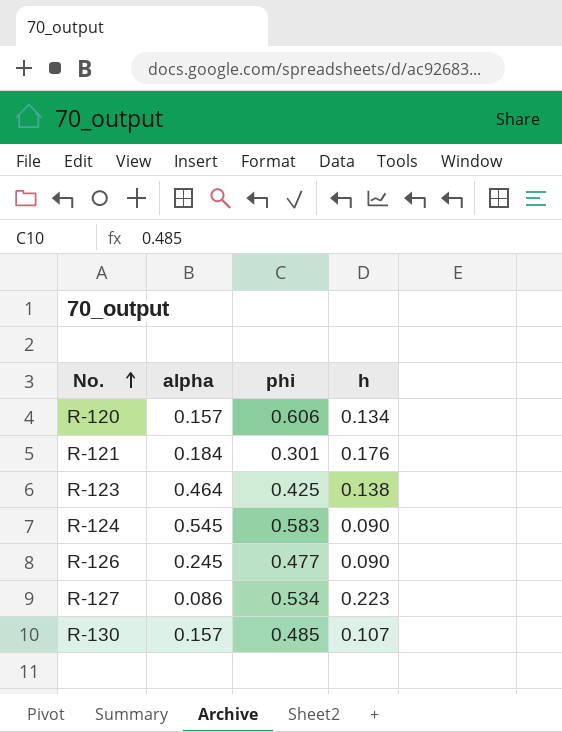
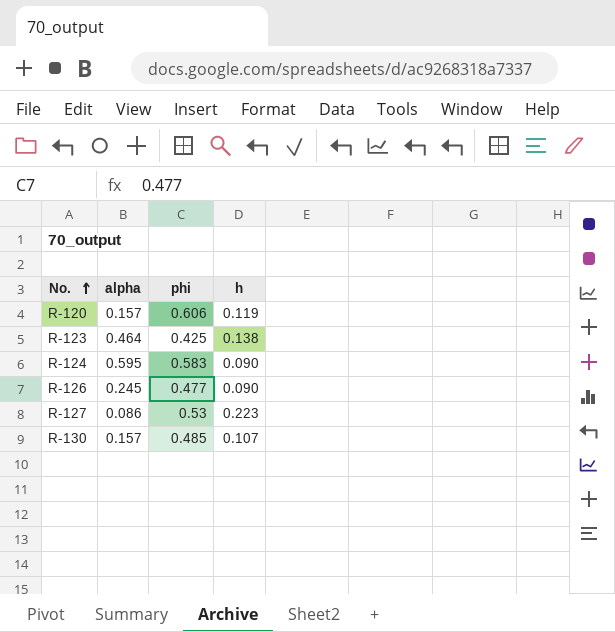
row R-121: 0.184 | 0.301 | 0.176 -> none
R-120 | h: 0.134 -> 0.119
R-124 | alpha: 0.545 -> 0.595
R-127 | phi: 0.534 -> 0.53

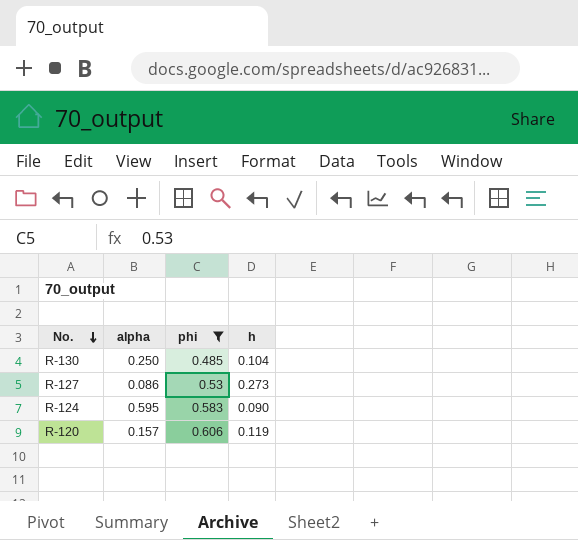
filter: none -> phi >= 0.485
row order: No. ascending -> No. descending
R-130 | alpha: 0.157 -> 0.250
R-130 | h: 0.107 -> 0.104
R-127 | h: 0.223 -> 0.273

